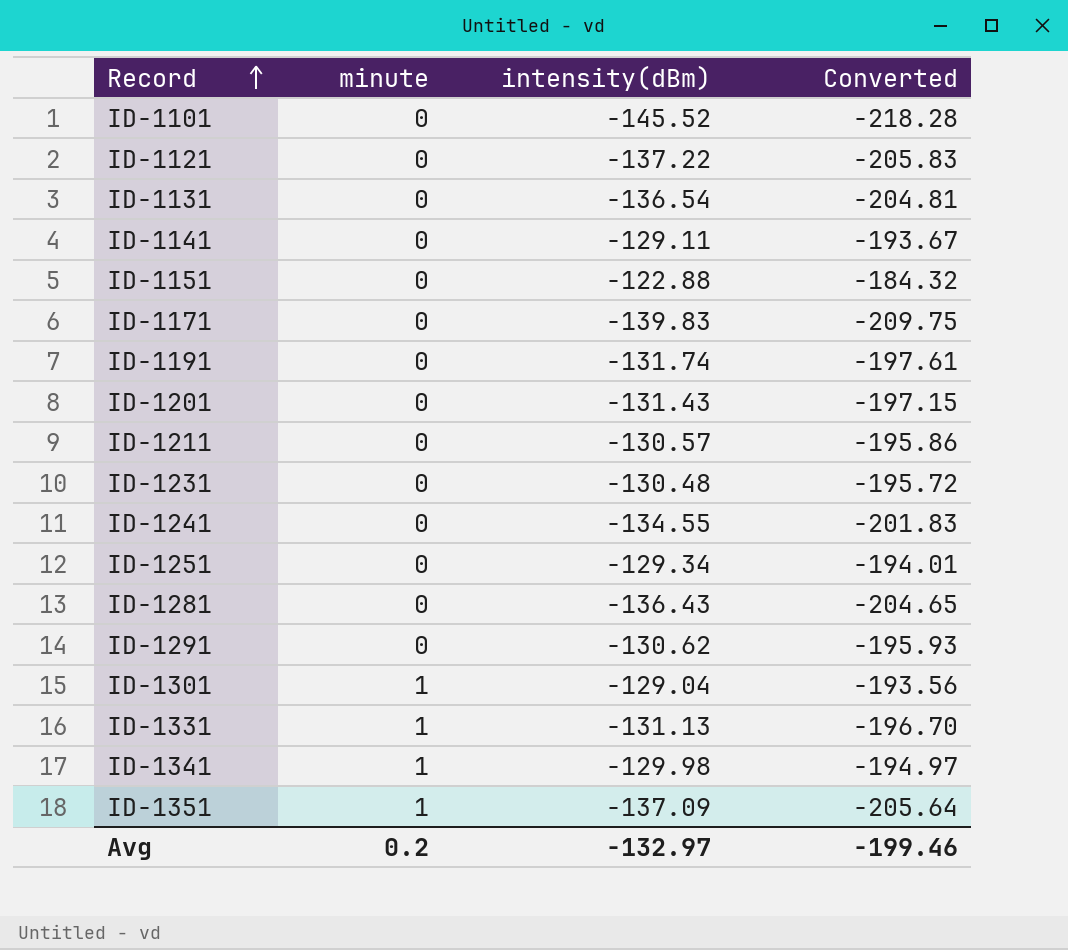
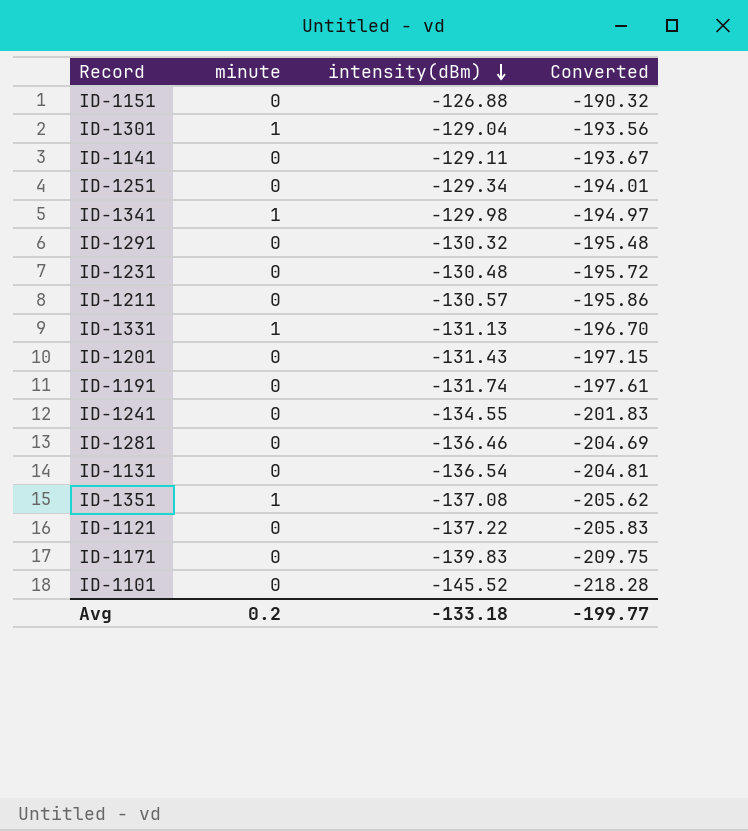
row order: Record ascending -> intensity(dBm) descending
ID-1151 | intensity(dBm): -122.88 -> -126.88
ID-1151 | Converted: -184.32 -> -190.32
ID-1291 | intensity(dBm): -130.62 -> -130.32
ID-1291 | Converted: -195.93 -> -195.48
ID-1281 | intensity(dBm): -136.43 -> -136.46
ID-1281 | Converted: -204.65 -> -204.69
ID-1351 | intensity(dBm): -137.09 -> -137.08
ID-1351 | Converted: -205.64 -> -205.62
Avg | intensity(dBm): -132.97 -> -133.18
Avg | Converted: -199.46 -> -199.77

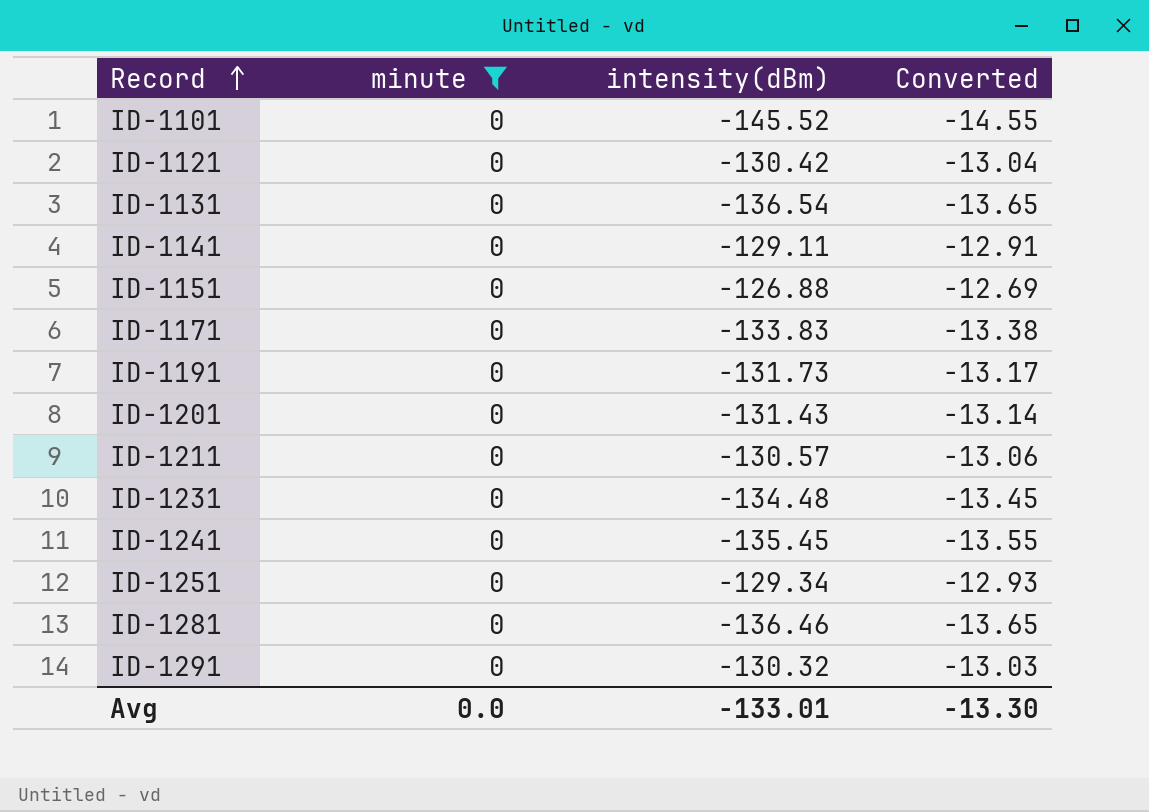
filter: none -> minute = 0
row order: intensity(dBm) descending -> Record ascending
column Converted | formula: [intensity(dBm)] * 1.5 -> [intensity(dBm)] * 0.1
ID-1121 | intensity(dBm): -137.22 -> -130.42
ID-1171 | intensity(dBm): -139.83 -> -133.83
ID-1191 | intensity(dBm): -131.74 -> -131.73
ID-1231 | intensity(dBm): -130.48 -> -134.48
ID-1241 | intensity(dBm): -134.55 -> -135.45
Avg | minute: 0.2 -> 0.0
Avg | intensity(dBm): -133.18 -> -133.01
Avg | Converted: -199.77 -> -13.30

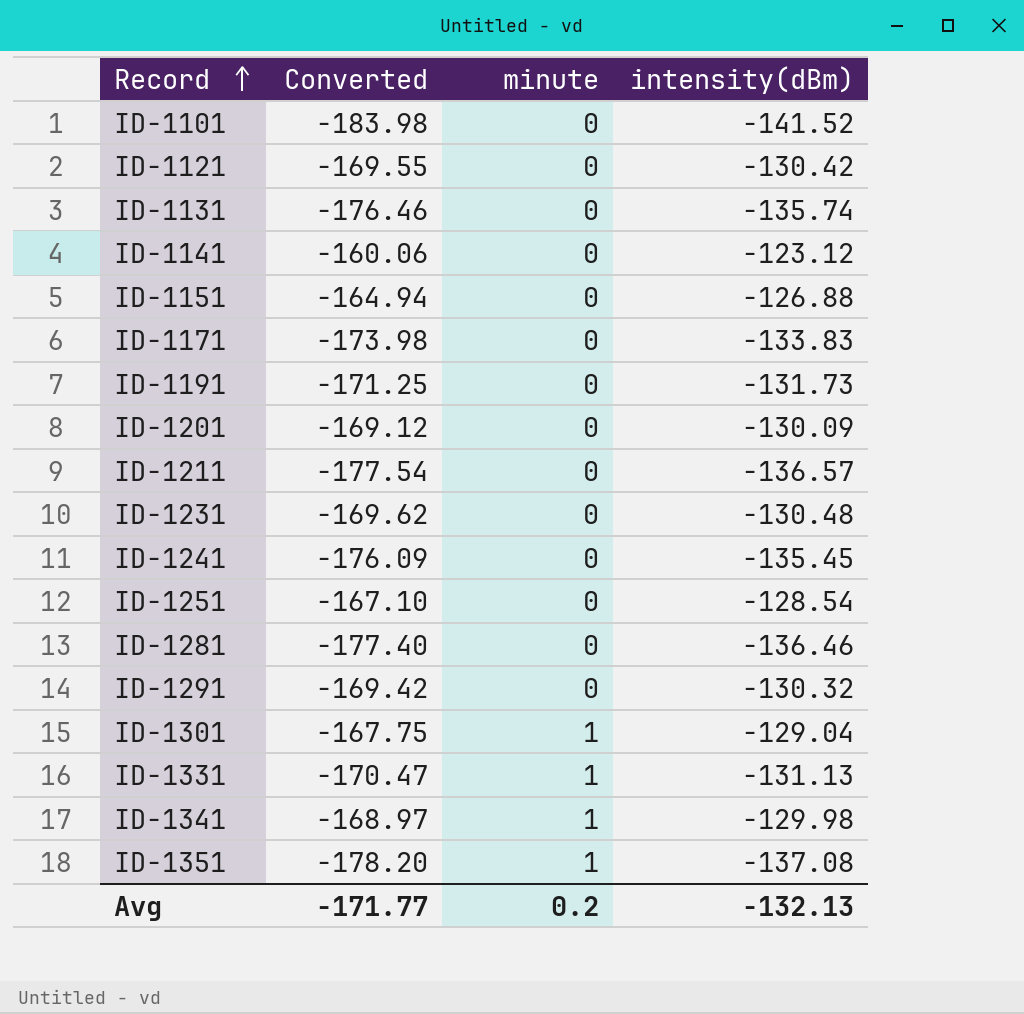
filter: minute = 0 -> none
column Converted | formula: [intensity(dBm)] * 0.1 -> [intensity(dBm)] * 1.3
column Converted | position: 4 -> 2
ID-1101 | intensity(dBm): -145.52 -> -141.52
ID-1131 | intensity(dBm): -136.54 -> -135.74
ID-1141 | intensity(dBm): -129.11 -> -123.12
ID-1201 | intensity(dBm): -131.43 -> -130.09
ID-1211 | intensity(dBm): -130.57 -> -136.57
ID-1231 | intensity(dBm): -134.48 -> -130.48
ID-1251 | intensity(dBm): -129.34 -> -128.54
Avg | Converted: -13.30 -> -171.77
Avg | minute: 0.0 -> 0.2
Avg | intensity(dBm): -133.01 -> -132.13

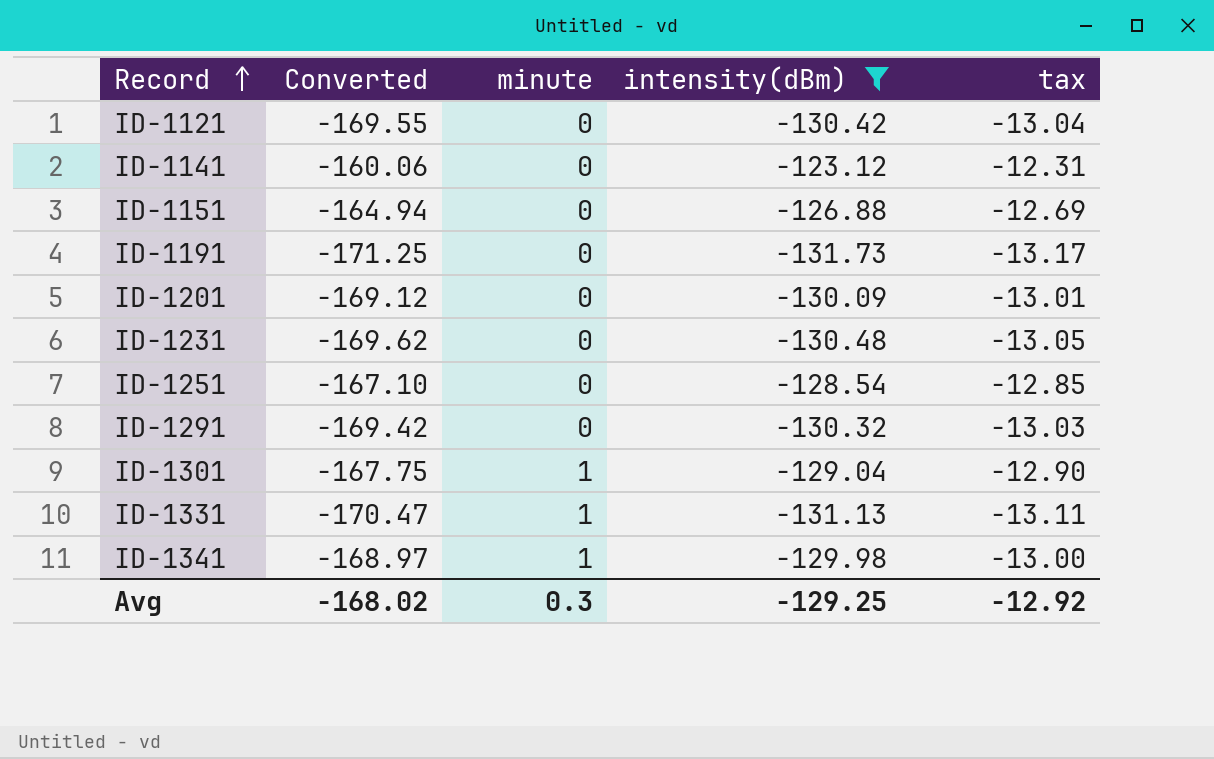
filter: none -> intensity(dBm) >= -131.73
column tax | formula: none -> [intensity(dBm)] * 0.1
Avg | Converted: -171.77 -> -168.02
Avg | minute: 0.2 -> 0.3
Avg | intensity(dBm): -132.13 -> -129.25

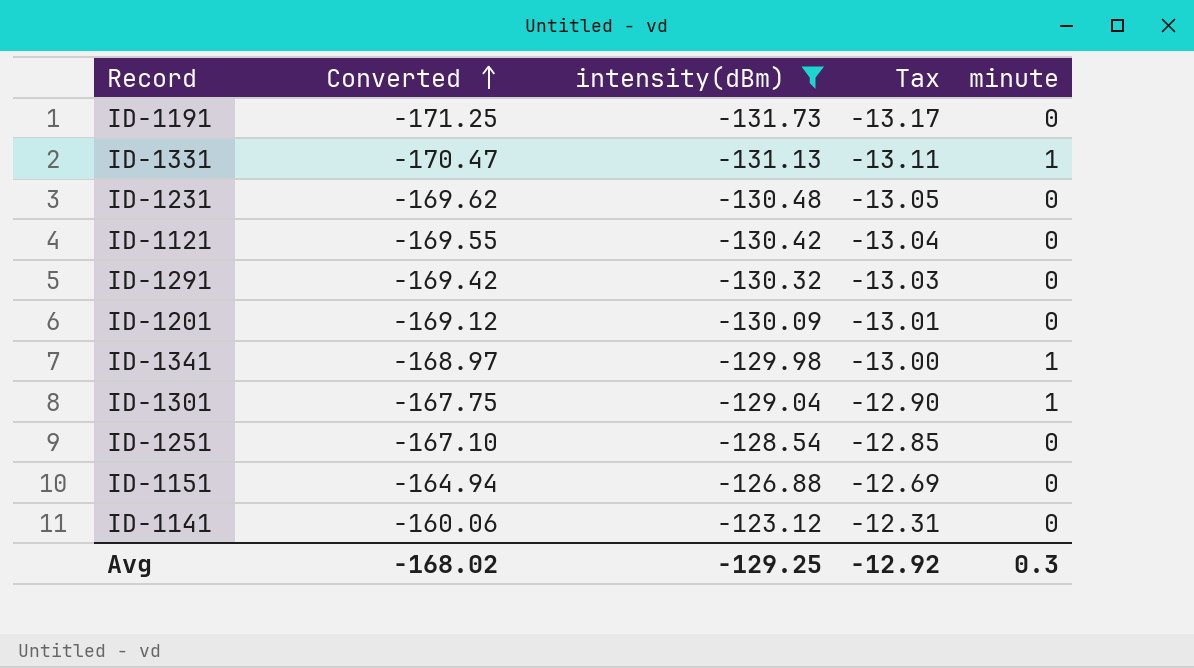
row order: Record ascending -> Converted ascending
column name: tax -> Tax
column minute | position: 3 -> 5

